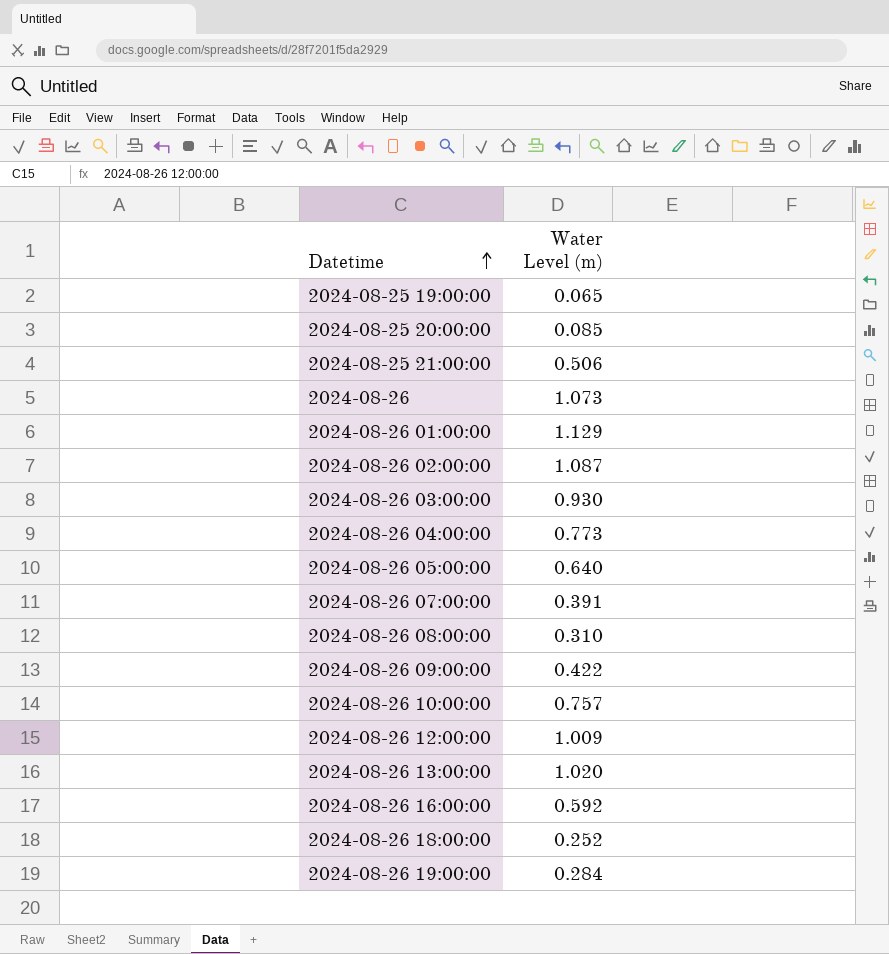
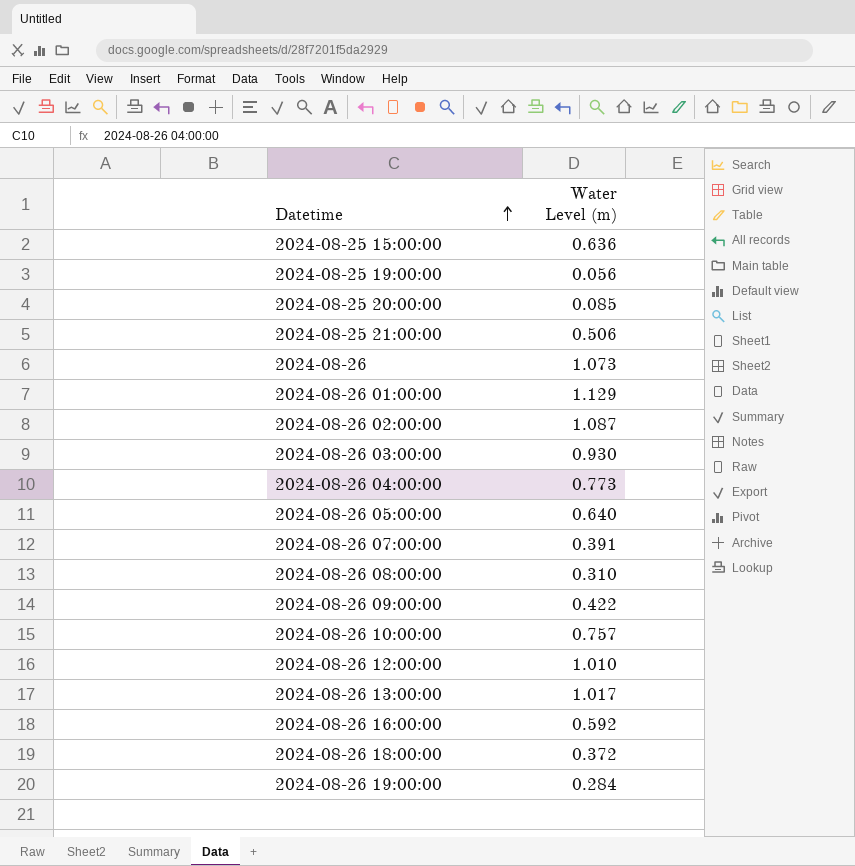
row 2024-08-25 15:00:00: none -> 0.636
2024-08-25 19:00:00 | Water Level (m): 0.065 -> 0.056
2024-08-26 12:00:00 | Water Level (m): 1.009 -> 1.010
2024-08-26 13:00:00 | Water Level (m): 1.020 -> 1.017
2024-08-26 18:00:00 | Water Level (m): 0.252 -> 0.372

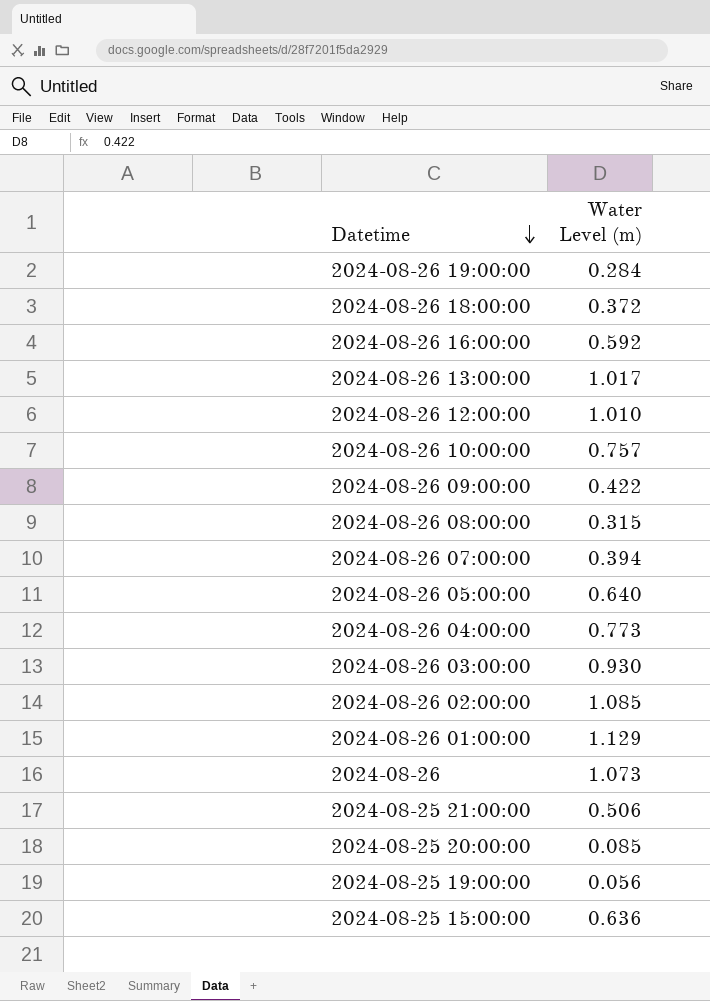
row order: Datetime ascending -> Datetime descending
2024-08-26 08:00:00 | Water Level (m): 0.310 -> 0.315
2024-08-26 07:00:00 | Water Level (m): 0.391 -> 0.394
2024-08-26 02:00:00 | Water Level (m): 1.087 -> 1.085

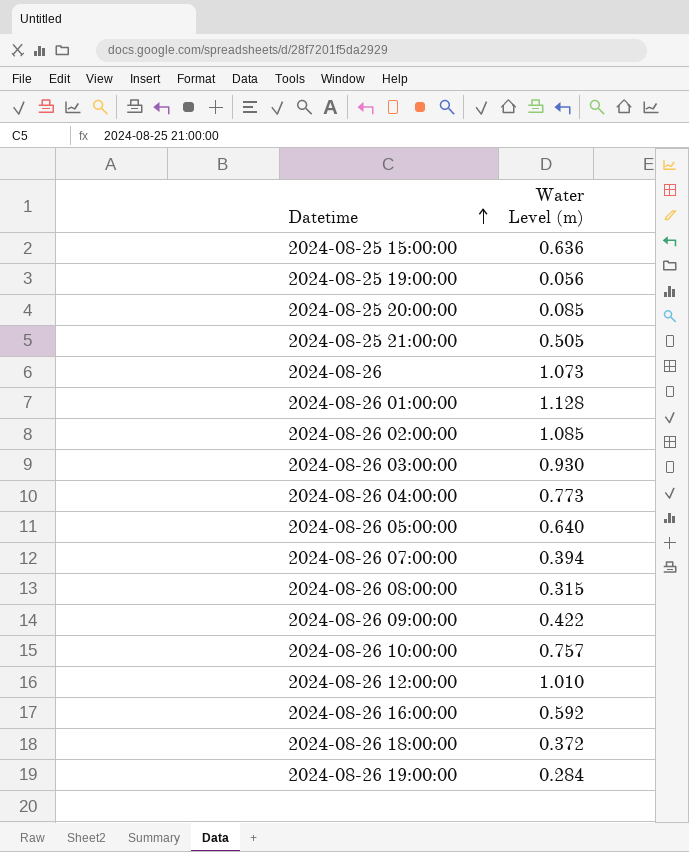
row order: Datetime descending -> Datetime ascending
row 2024-08-26 13:00:00: 1.017 -> none
2024-08-25 21:00:00 | Water Level (m): 0.506 -> 0.505
2024-08-26 01:00:00 | Water Level (m): 1.129 -> 1.128

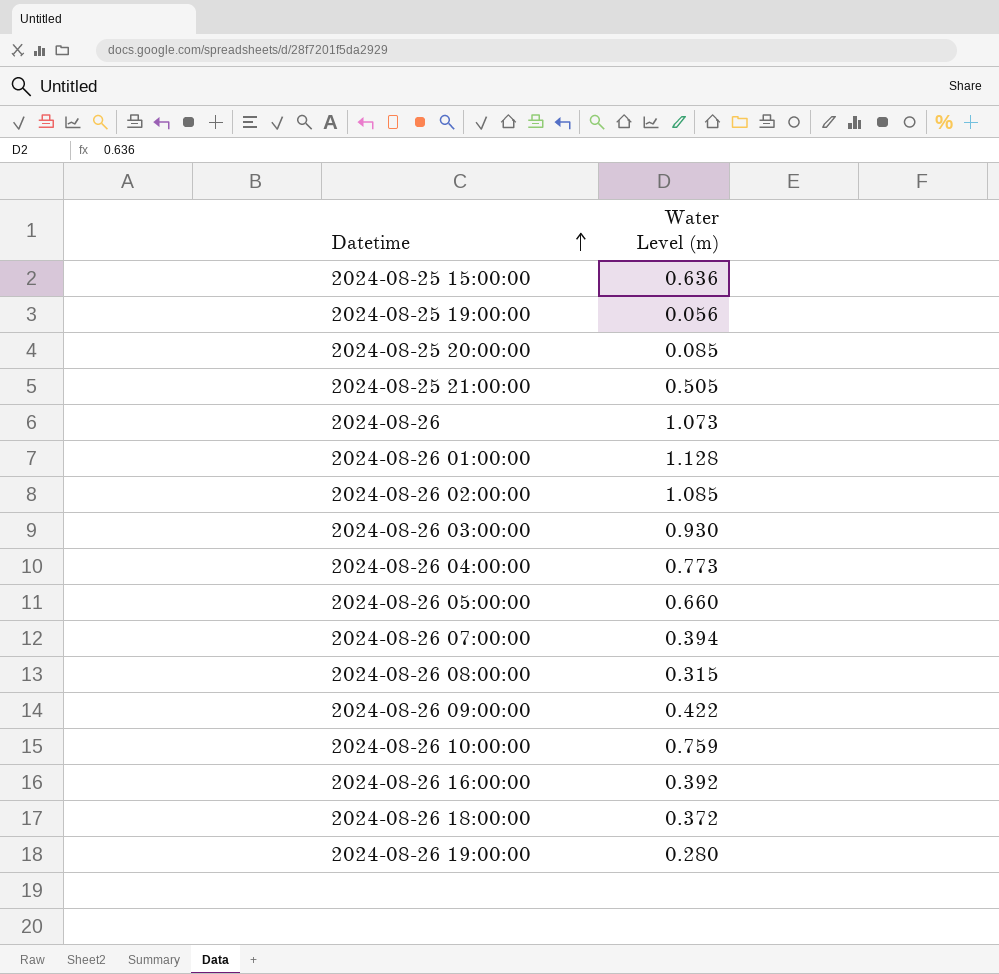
row 2024-08-26 12:00:00: 1.010 -> none
2024-08-26 05:00:00 | Water Level (m): 0.640 -> 0.660
2024-08-26 10:00:00 | Water Level (m): 0.757 -> 0.759
2024-08-26 16:00:00 | Water Level (m): 0.592 -> 0.392
2024-08-26 19:00:00 | Water Level (m): 0.284 -> 0.280

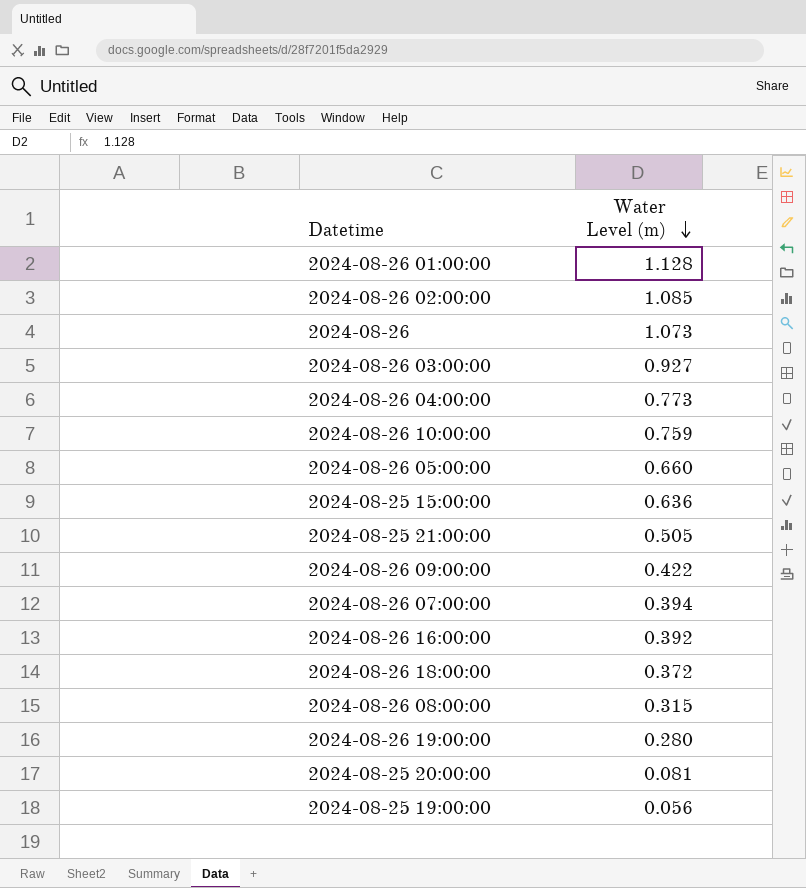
row order: Datetime ascending -> Water Level (m) descending
2024-08-26 03:00:00 | Water Level (m): 0.930 -> 0.927
2024-08-25 20:00:00 | Water Level (m): 0.085 -> 0.081

